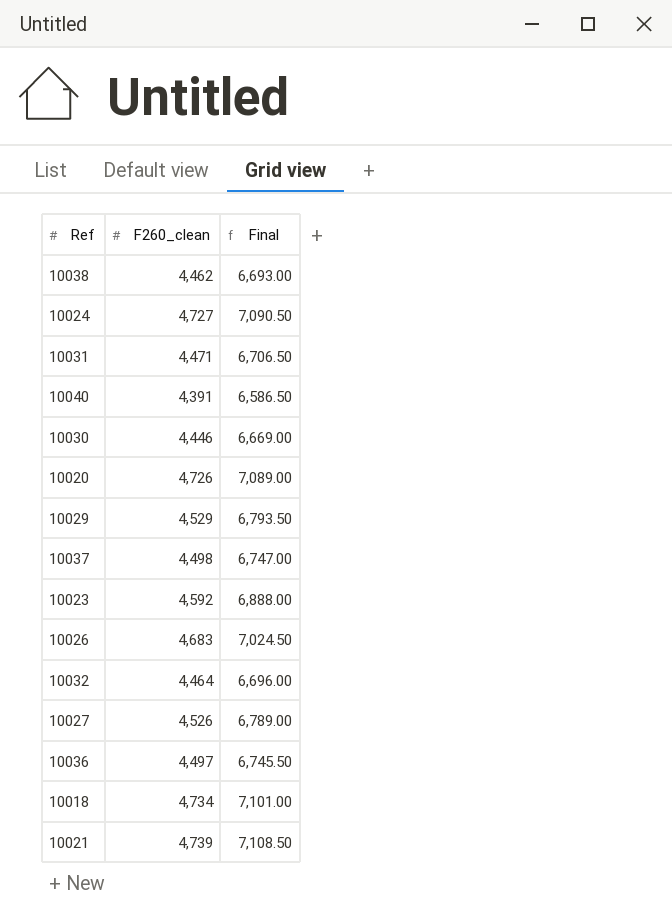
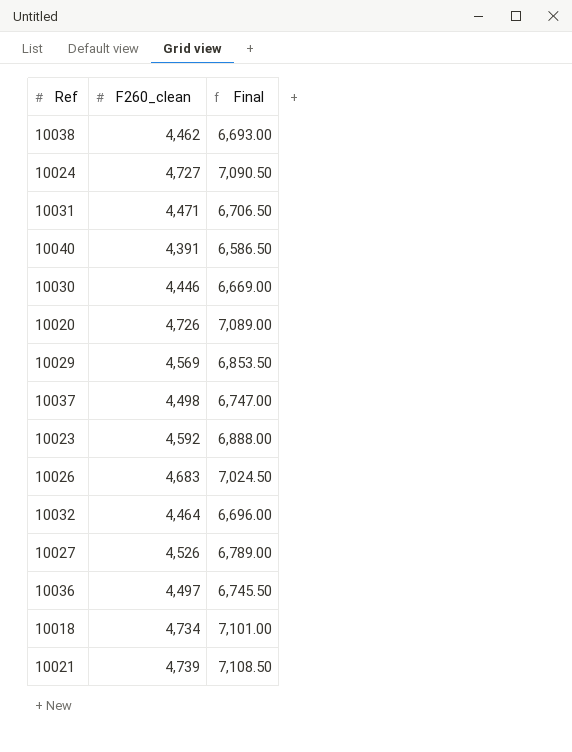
10029 | F260_clean: 4,529 -> 4,569
10029 | Final: 6,793.50 -> 6,853.50

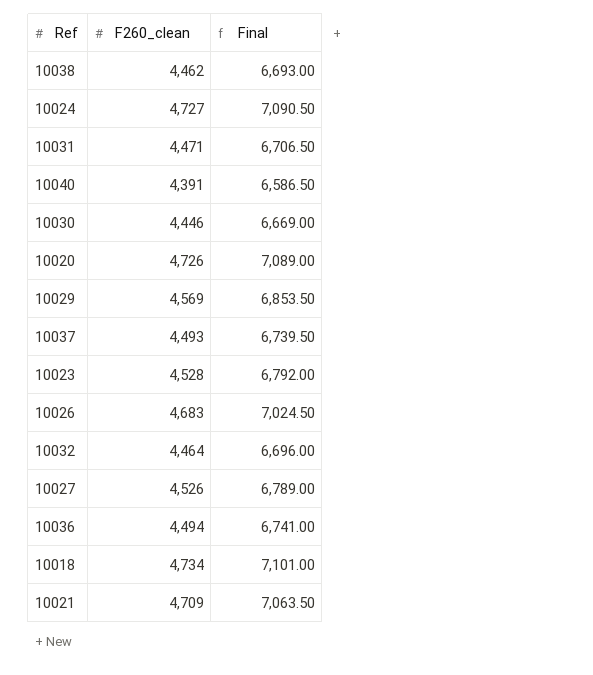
10037 | F260_clean: 4,498 -> 4,493
10037 | Final: 6,747.00 -> 6,739.50
10023 | F260_clean: 4,592 -> 4,528
10023 | Final: 6,888.00 -> 6,792.00
10036 | F260_clean: 4,497 -> 4,494
10036 | Final: 6,745.50 -> 6,741.00
10021 | F260_clean: 4,739 -> 4,709
10021 | Final: 7,108.50 -> 7,063.50

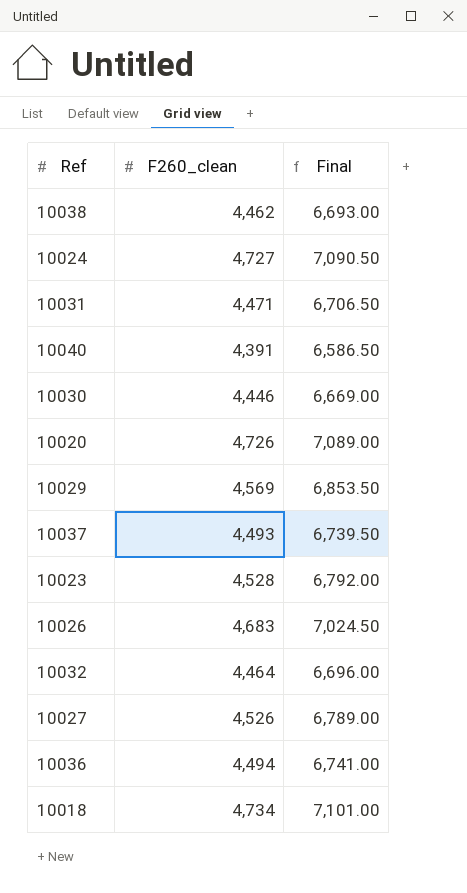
row 10021: 4,709 | 7,063.50 -> none

